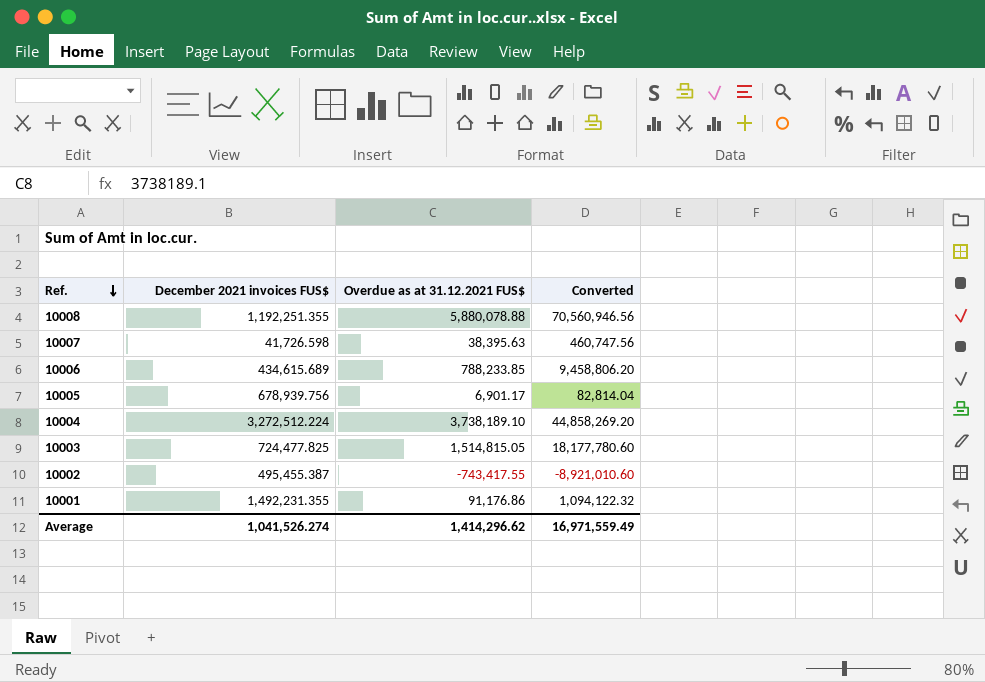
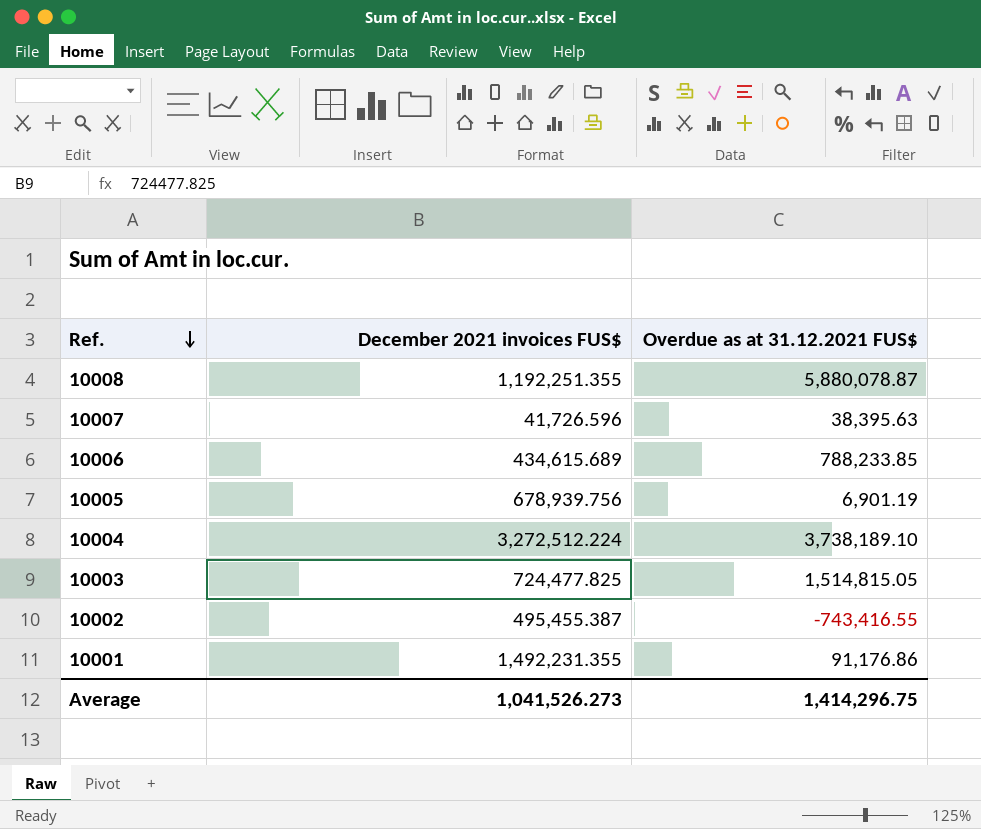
column Converted | formula: [Overdue as at 31.12.2021 FUS$] * 12 -> none
10008 | Overdue as at 31.12.2021 FUS$: 5,880,078.88 -> 5,880,078.87
10007 | December 2021 invoices FUS$: 41,726.598 -> 41,726.596
10005 | Overdue as at 31.12.2021 FUS$: 6,901.17 -> 6,901.19
10002 | Overdue as at 31.12.2021 FUS$: -743,417.55 -> -743,416.55
Average | December 2021 invoices FUS$: 1,041,526.274 -> 1,041,526.273
Average | Overdue as at 31.12.2021 FUS$: 1,414,296.62 -> 1,414,296.75

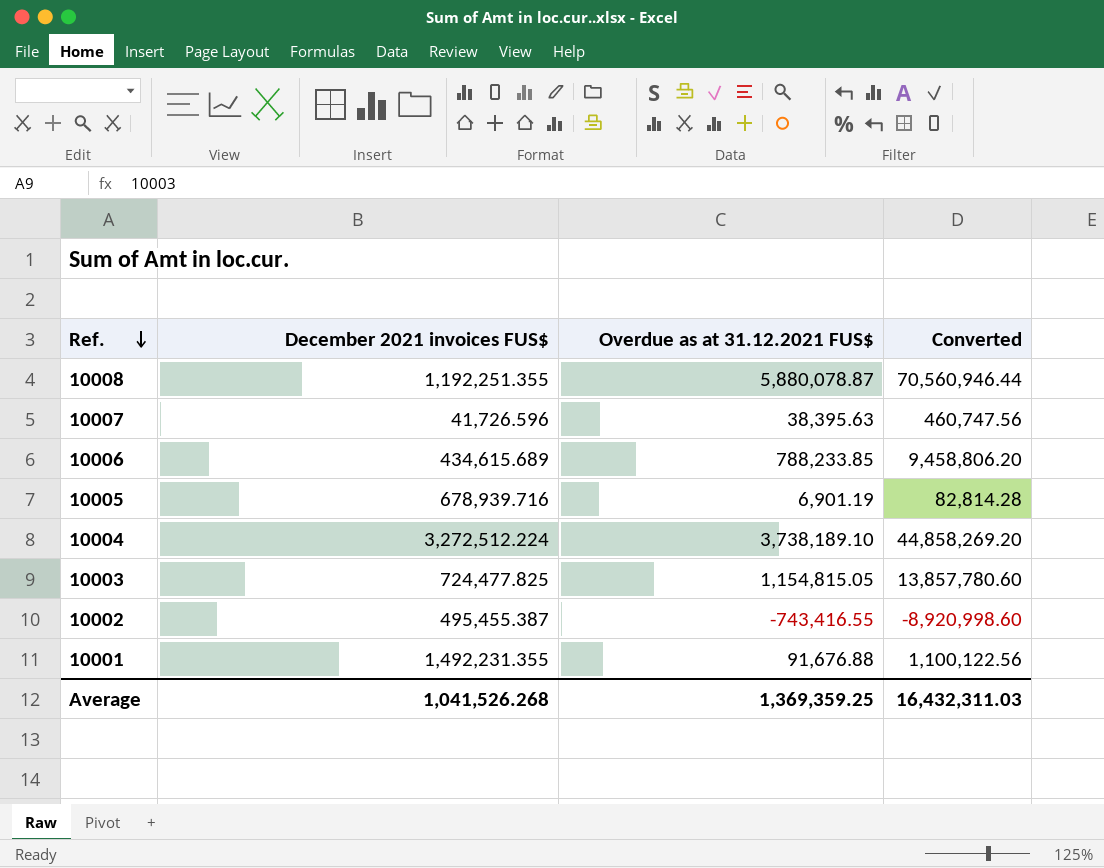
column Converted | formula: none -> [Overdue as at 31.12.2021 FUS$] * 12
10005 | December 2021 invoices FUS$: 678,939.756 -> 678,939.716
10003 | Overdue as at 31.12.2021 FUS$: 1,514,815.05 -> 1,154,815.05
10001 | Overdue as at 31.12.2021 FUS$: 91,176.86 -> 91,676.88
Average | December 2021 invoices FUS$: 1,041,526.273 -> 1,041,526.268
Average | Overdue as at 31.12.2021 FUS$: 1,414,296.75 -> 1,369,359.25

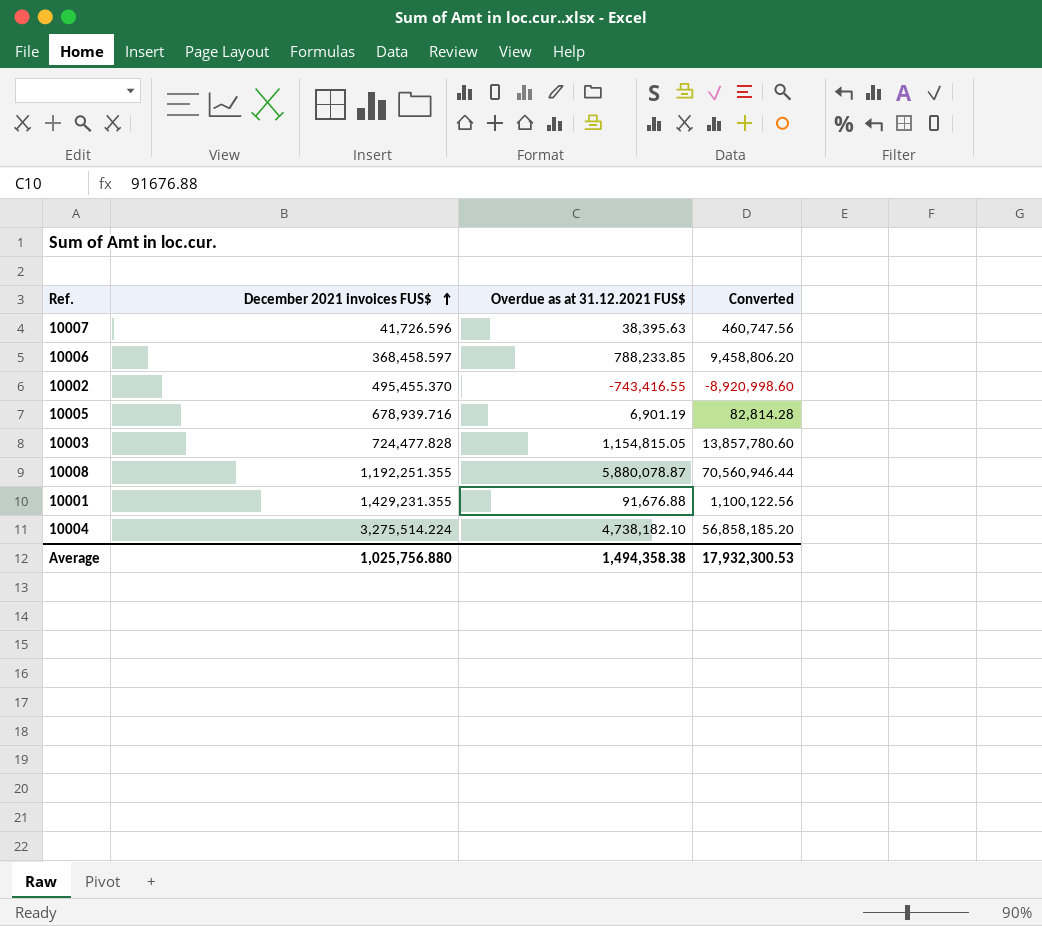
row order: Ref. descending -> December 2021 invoices FUS$ ascending
10006 | December 2021 invoices FUS$: 434,615.689 -> 368,458.597
10002 | December 2021 invoices FUS$: 495,455.387 -> 495,455.370
10003 | December 2021 invoices FUS$: 724,477.825 -> 724,477.828
10001 | December 2021 invoices FUS$: 1,492,231.355 -> 1,429,231.355
10004 | December 2021 invoices FUS$: 3,272,512.224 -> 3,275,514.224
10004 | Overdue as at 31.12.2021 FUS$: 3,738,189.10 -> 4,738,182.10
10004 | Converted: 44,858,269.20 -> 56,858,185.20
Average | December 2021 invoices FUS$: 1,041,526.268 -> 1,025,756.880
Average | Overdue as at 31.12.2021 FUS$: 1,369,359.25 -> 1,494,358.38
Average | Converted: 16,432,311.03 -> 17,932,300.53

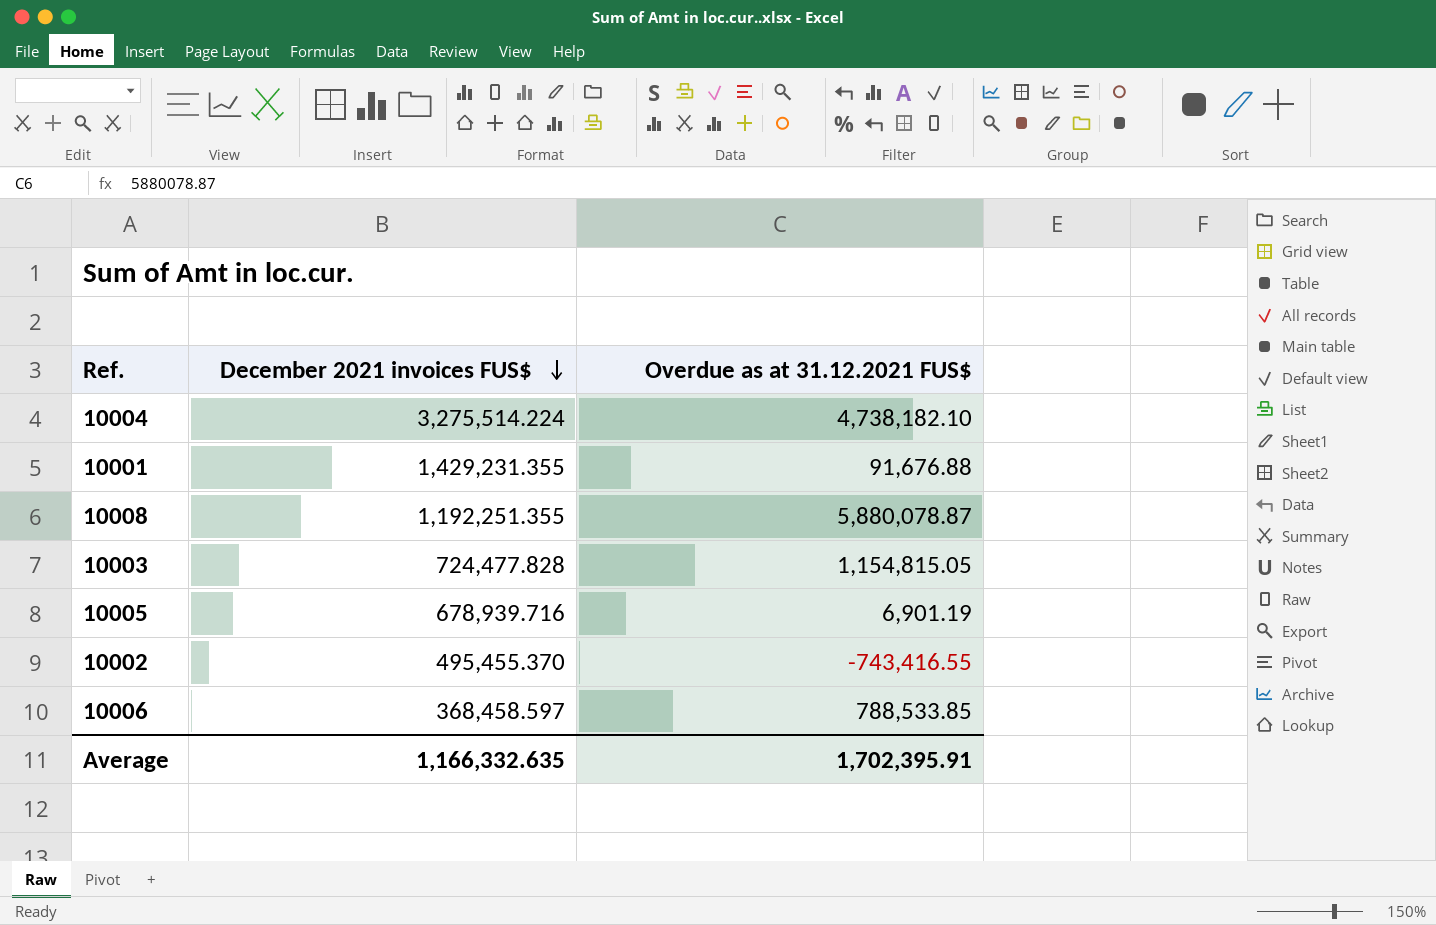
row order: December 2021 invoices FUS$ ascending -> December 2021 invoices FUS$ descending
column Converted | formula: [Overdue as at 31.12.2021 FUS$] * 12 -> none
row 10007: 41,726.596 | 38,395.63 | 460,747.56 -> none
10006 | Overdue as at 31.12.2021 FUS$: 788,233.85 -> 788,533.85
Average | December 2021 invoices FUS$: 1,025,756.880 -> 1,166,332.635
Average | Overdue as at 31.12.2021 FUS$: 1,494,358.38 -> 1,702,395.91

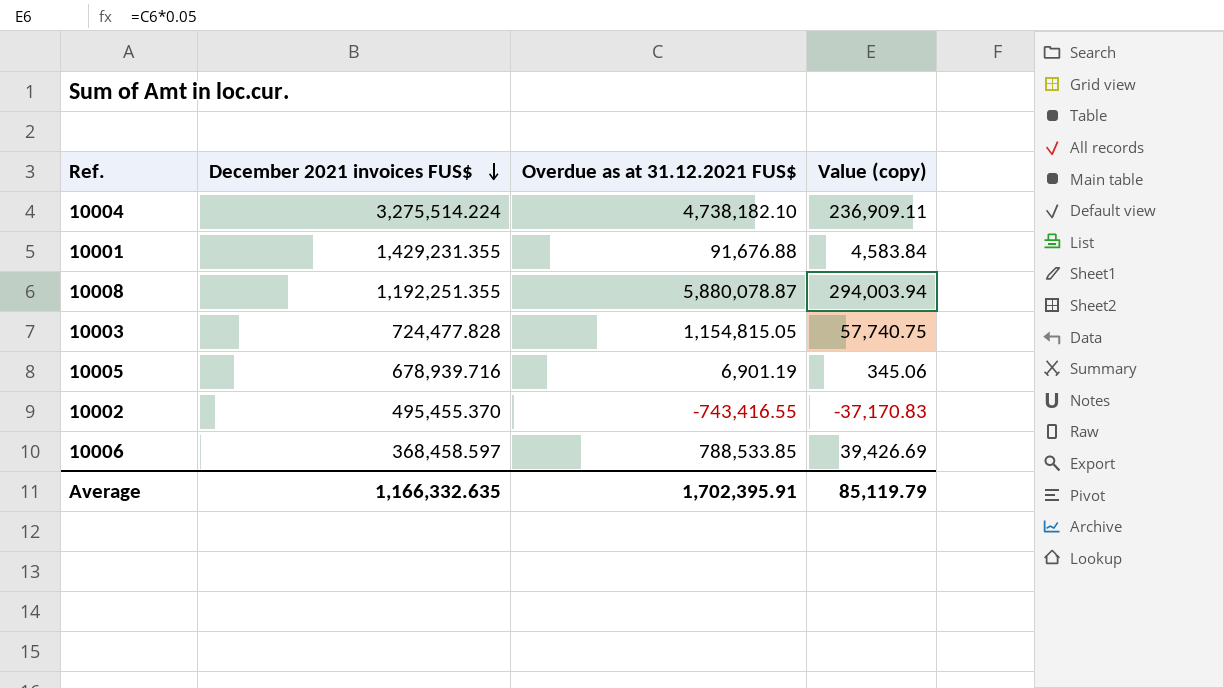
column Value (copy) | formula: none -> [Overdue as at 31.12.2021 FUS$] * 0.05

